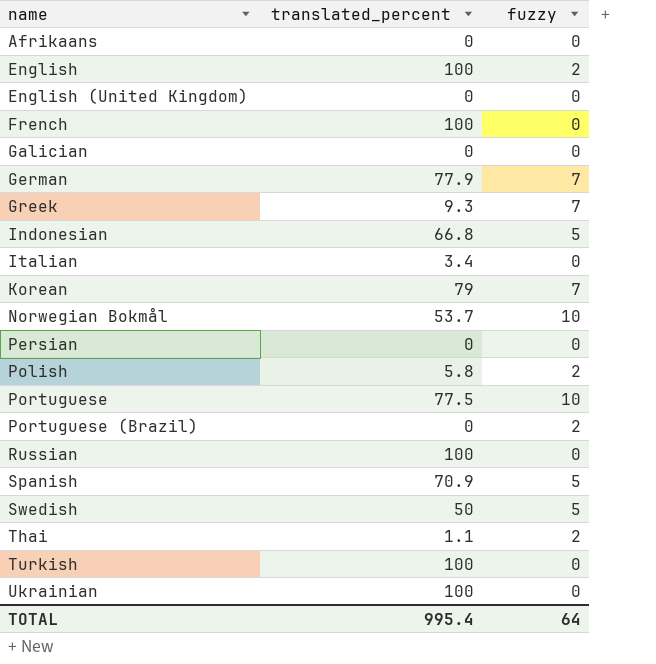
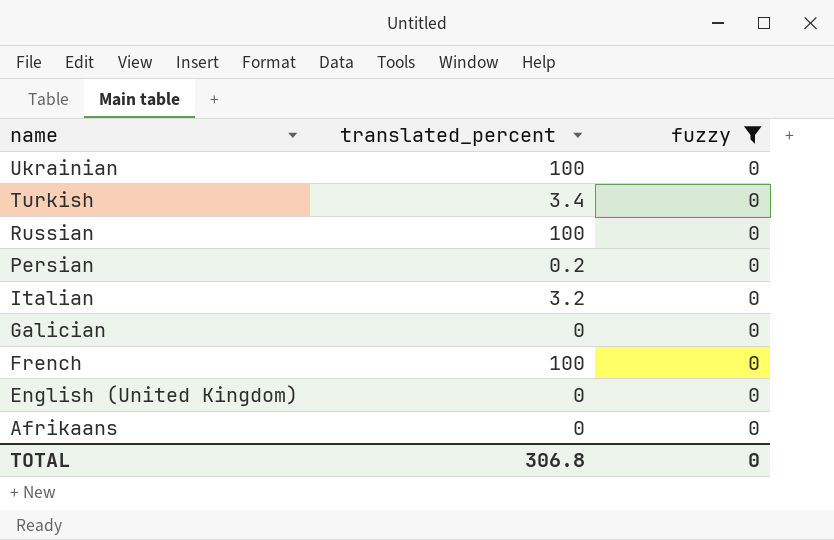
filter: none -> fuzzy = 0
row order: name ascending -> name descending
Turkish | translated_percent: 100 -> 3.4
Persian | translated_percent: 0 -> 0.2
Italian | translated_percent: 3.4 -> 3.2
TOTAL | translated_percent: 995.4 -> 306.8
TOTAL | fuzzy: 64 -> 0

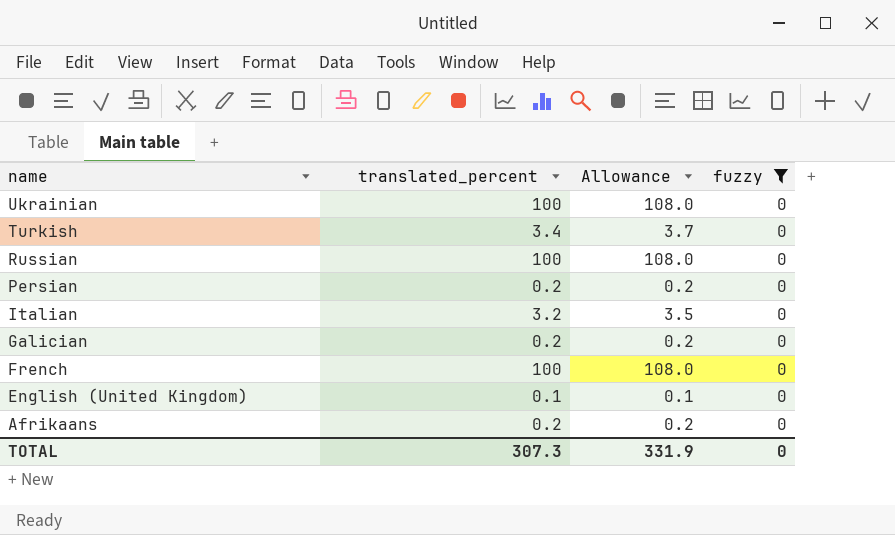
column Allowance | formula: none -> [translated_percent] * 1.08
Galician | translated_percent: 0 -> 0.2
English (United Kingdom) | translated_percent: 0 -> 0.1
Afrikaans | translated_percent: 0 -> 0.2
TOTAL | translated_percent: 306.8 -> 307.3

